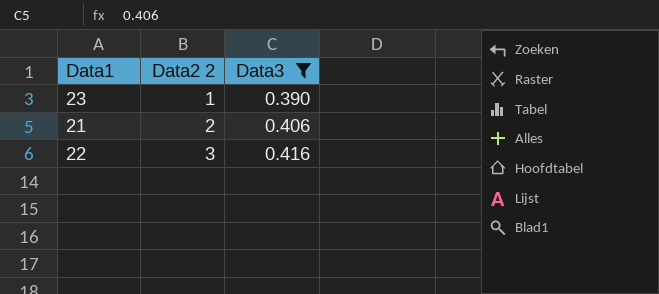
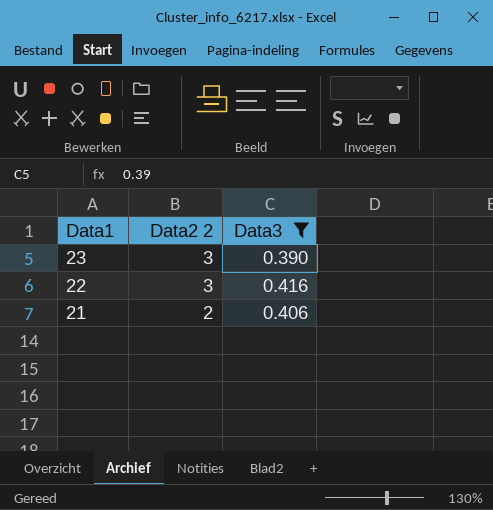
row order: Data2 2 ascending -> Data1 descending
23 | Data2 2: 1 -> 3

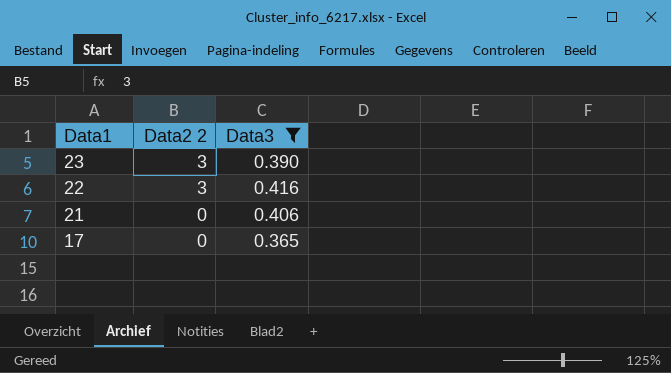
21 | Data2 2: 2 -> 0
row 17: none -> 0 | 0.365

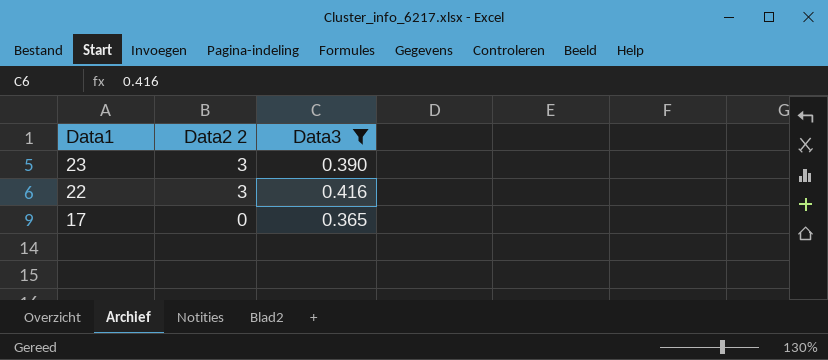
row 21: 0 | 0.406 -> none

